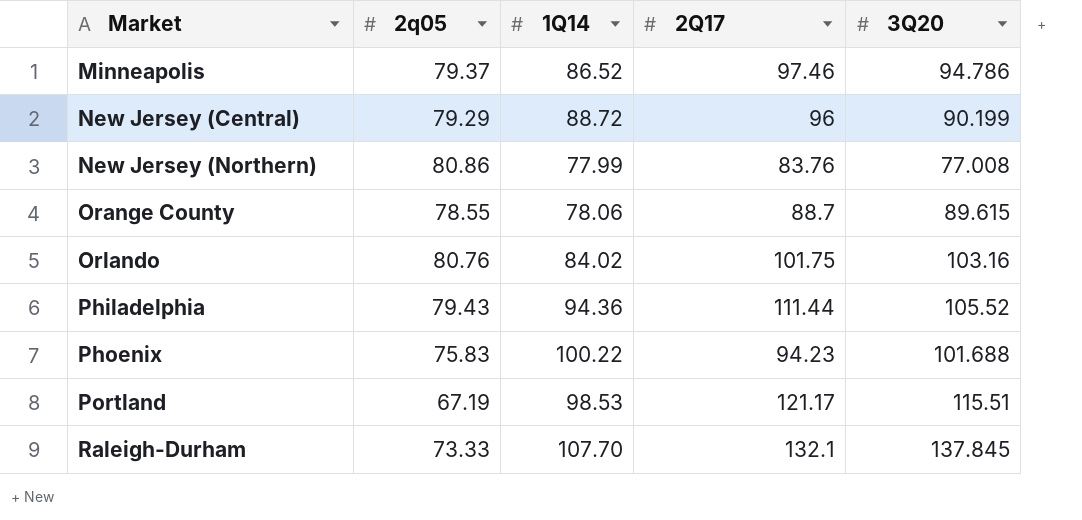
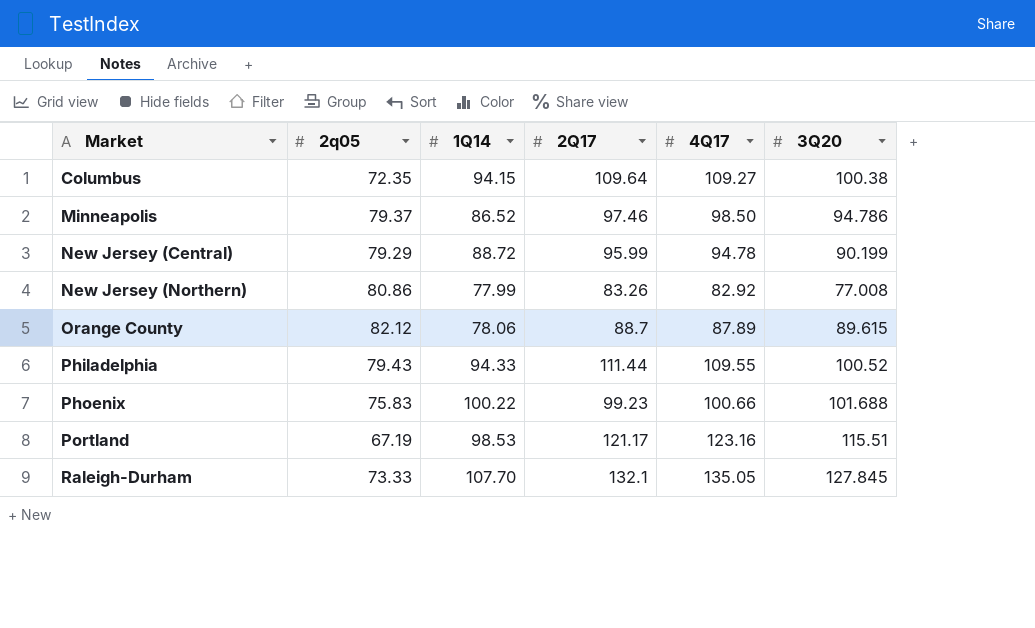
column 4Q17 | position: none -> 5
row Orlando: 80.76 | 84.02 | 101.75 | 103.16 -> none
row Columbus: none -> 72.35 | 94.15 | 109.64 | 109.27 | 100.38
New Jersey (Central) | 2Q17: 96 -> 95.99
New Jersey (Northern) | 2Q17: 83.76 -> 83.26
Orange County | 2q05: 78.55 -> 82.12
Philadelphia | 1Q14: 94.36 -> 94.33
Philadelphia | 3Q20: 105.52 -> 100.52
Phoenix | 2Q17: 94.23 -> 99.23
Raleigh-Durham | 3Q20: 137.845 -> 127.845

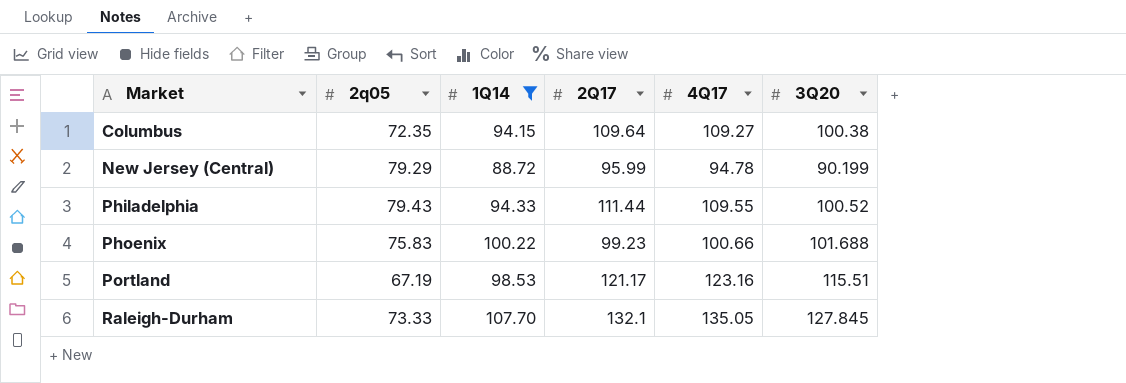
filter: none -> 1Q14 >= 88.72

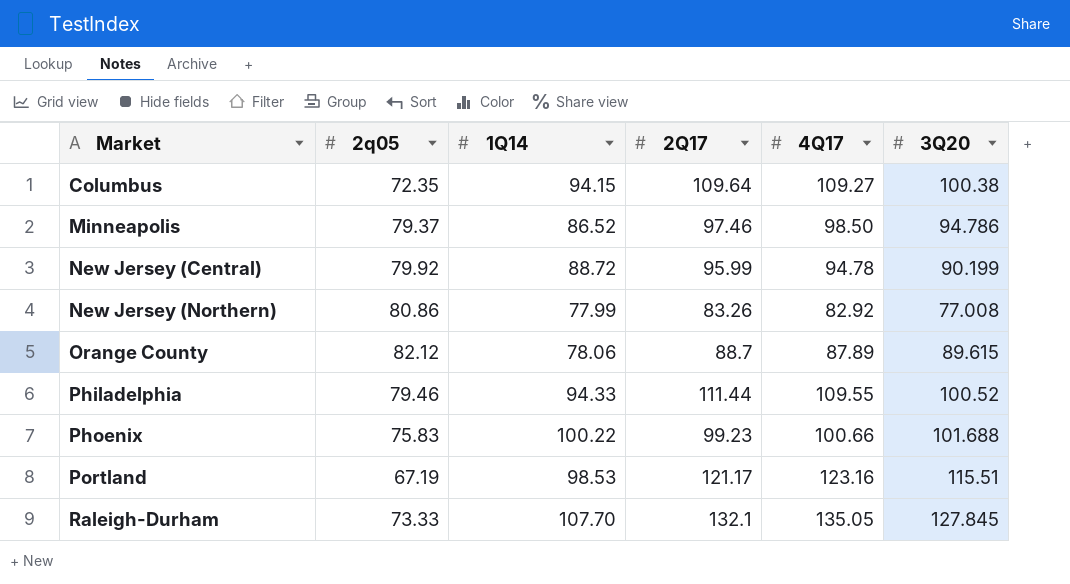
filter: 1Q14 >= 88.72 -> none
New Jersey (Central) | 2q05: 79.29 -> 79.92
Philadelphia | 2q05: 79.43 -> 79.46

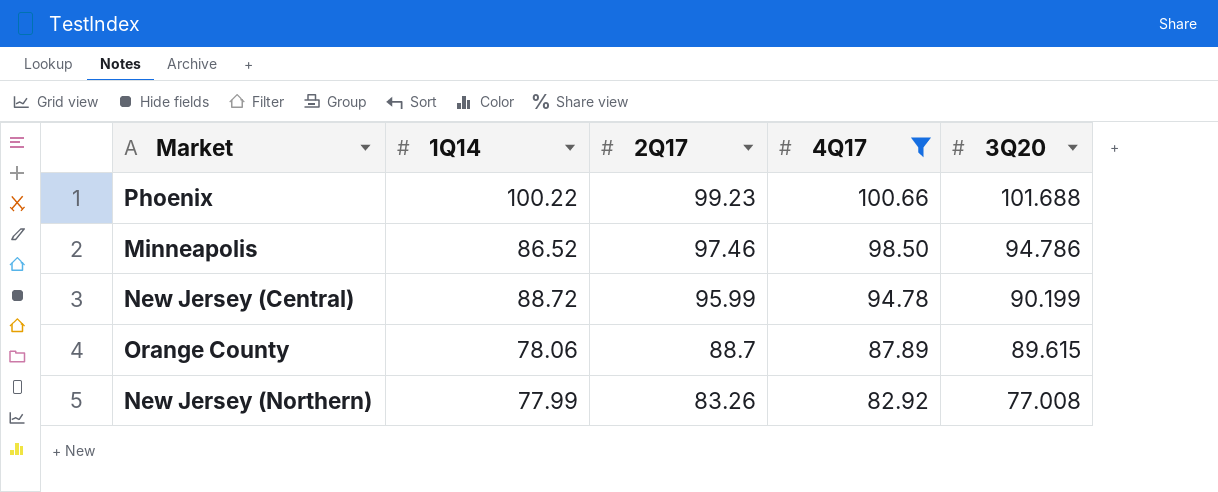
filter: none -> 4Q17 <= 100.66
row order: Market ascending -> 2Q17 descending
column 2q05 | position: 2 -> none

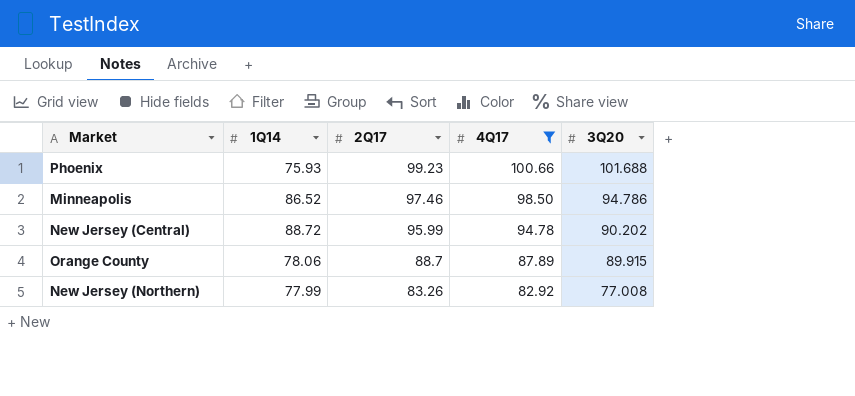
Phoenix | 1Q14: 100.22 -> 75.93
New Jersey (Central) | 3Q20: 90.199 -> 90.202
Orange County | 3Q20: 89.615 -> 89.915

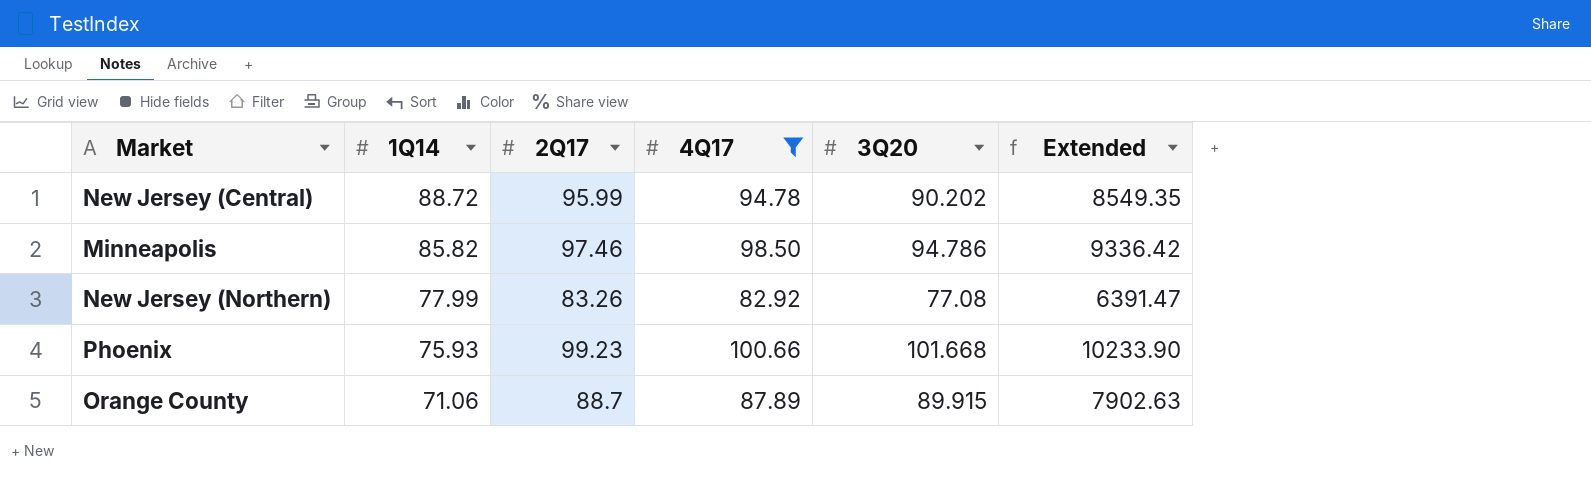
row order: 2Q17 descending -> 1Q14 descending
column Extended | formula: none -> [4Q17] * [3Q20]
Minneapolis | 1Q14: 86.52 -> 85.82
New Jersey (Northern) | 3Q20: 77.008 -> 77.08
Phoenix | 3Q20: 101.688 -> 101.668
Orange County | 1Q14: 78.06 -> 71.06

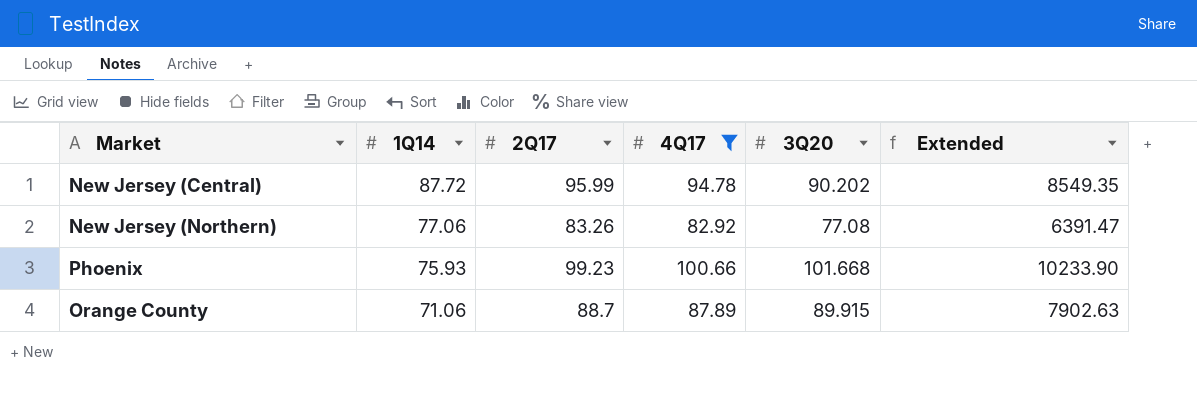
row Minneapolis: 85.82 | 97.46 | 98.50 | 94.786 | 9336.42 -> none
New Jersey (Central) | 1Q14: 88.72 -> 87.72
New Jersey (Northern) | 1Q14: 77.99 -> 77.06

